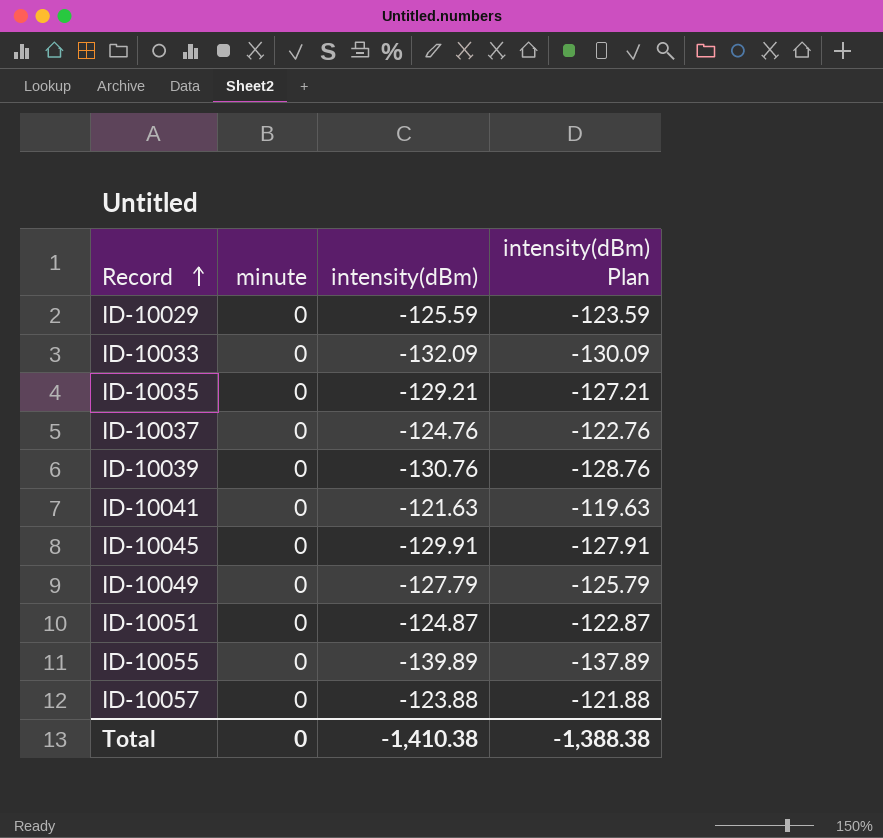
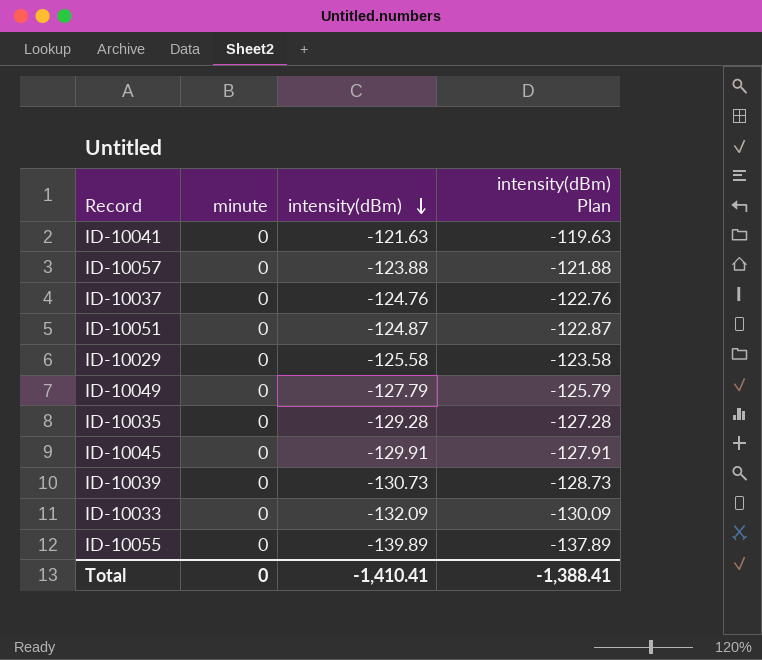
row order: Record ascending -> intensity(dBm) descending
ID-10029 | intensity(dBm): -125.59 -> -125.58
ID-10029 | intensity(dBm) Plan: -123.59 -> -123.58
ID-10035 | intensity(dBm): -129.21 -> -129.28
ID-10035 | intensity(dBm) Plan: -127.21 -> -127.28
ID-10039 | intensity(dBm): -130.76 -> -130.73
ID-10039 | intensity(dBm) Plan: -128.76 -> -128.73
Total | intensity(dBm): -1,410.38 -> -1,410.41
Total | intensity(dBm) Plan: -1,388.38 -> -1,388.41

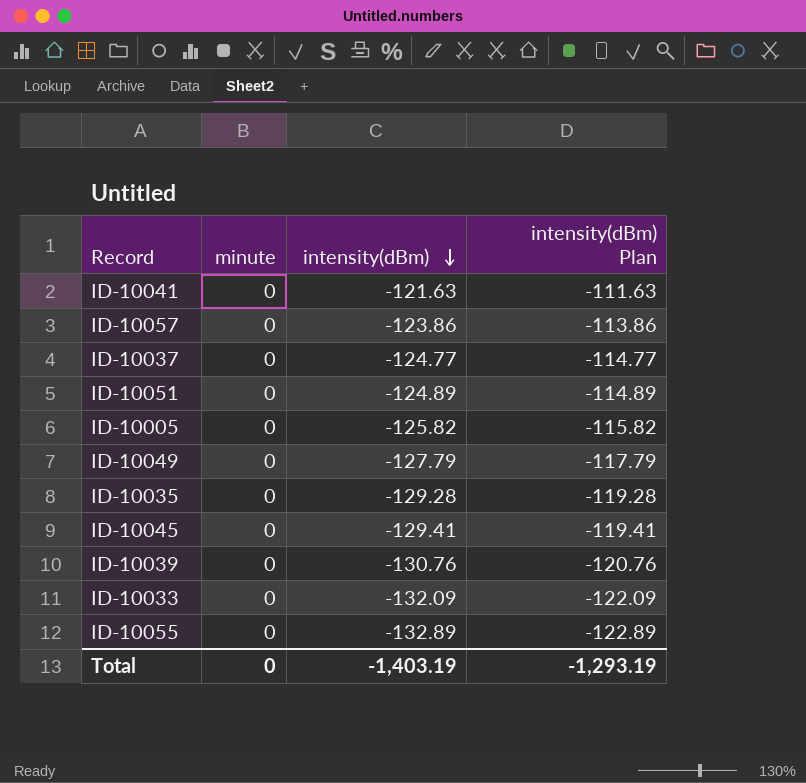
column intensity(dBm) Plan | formula: [intensity(dBm)] + 2 -> [intensity(dBm)] + 10
row ID-10029: 0 | -125.58 | -123.58 -> none
ID-10057 | intensity(dBm): -123.88 -> -123.86
ID-10037 | intensity(dBm): -124.76 -> -124.77
ID-10051 | intensity(dBm): -124.87 -> -124.89
row ID-10005: none -> 0 | -125.82 | -115.82
ID-10045 | intensity(dBm): -129.91 -> -129.41
ID-10039 | intensity(dBm): -130.73 -> -130.76
ID-10055 | intensity(dBm): -139.89 -> -132.89
Total | intensity(dBm): -1,410.41 -> -1,403.19
Total | intensity(dBm) Plan: -1,388.41 -> -1,293.19

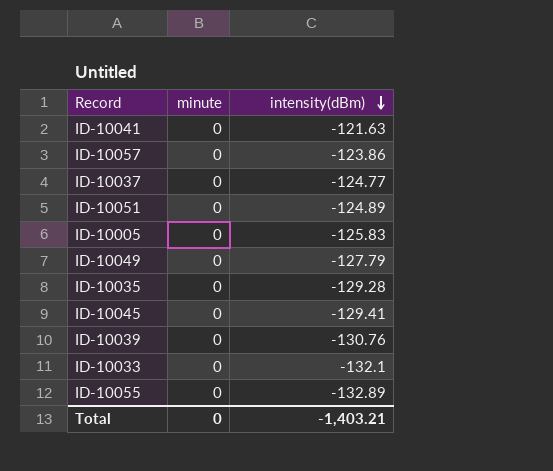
column intensity(dBm) Plan | formula: [intensity(dBm)] + 10 -> none
ID-10005 | intensity(dBm): -125.82 -> -125.83
ID-10033 | intensity(dBm): -132.09 -> -132.1
Total | intensity(dBm): -1,403.19 -> -1,403.21

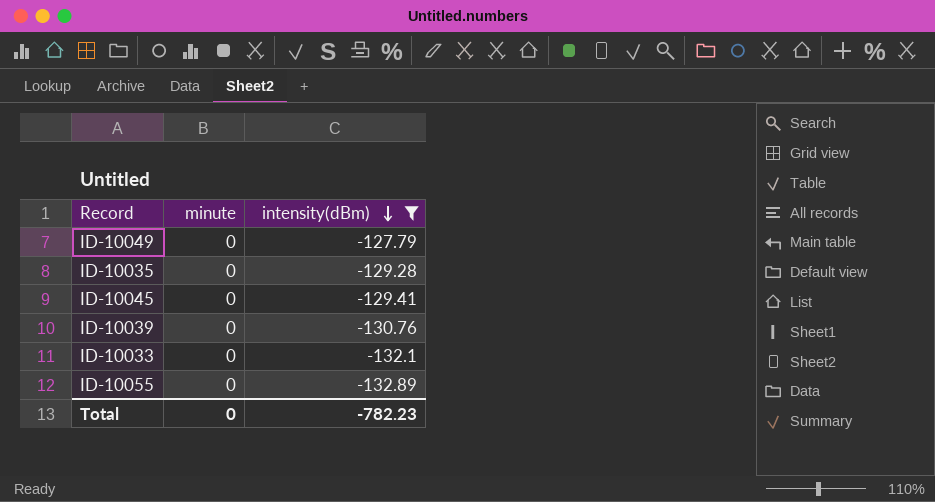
filter: none -> intensity(dBm) <= -127.79
Total | intensity(dBm): -1,403.21 -> -782.23

